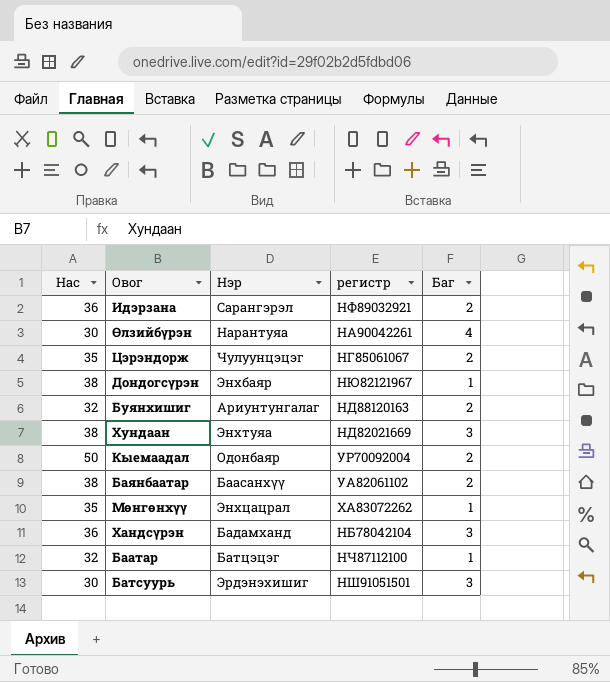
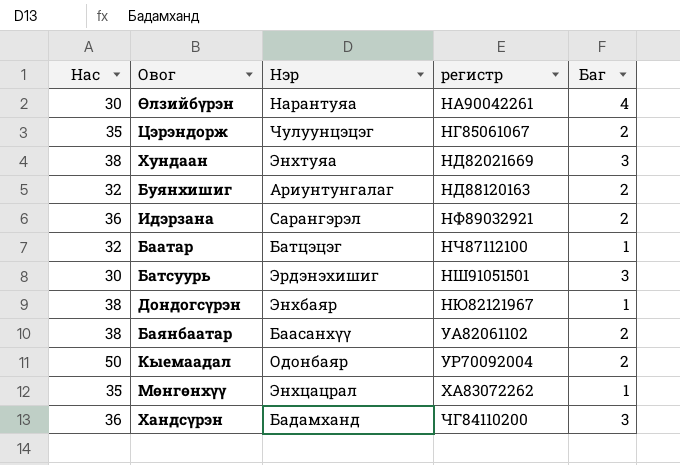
row order: none -> регистр ascending
Хандсүрэн | регистр: НБ78042104 -> ЧГ84110200

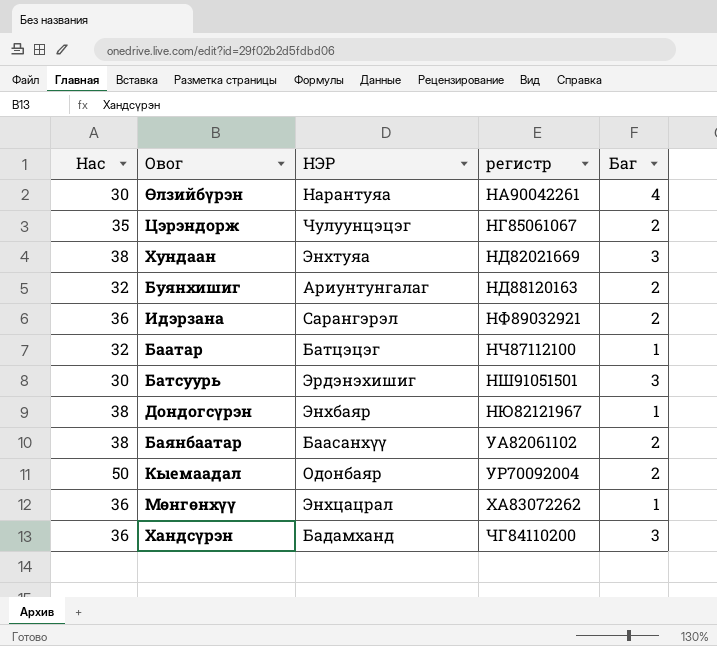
column name: Нэр -> НЭР
Мөнгөнхүү | Нас: 35 -> 36

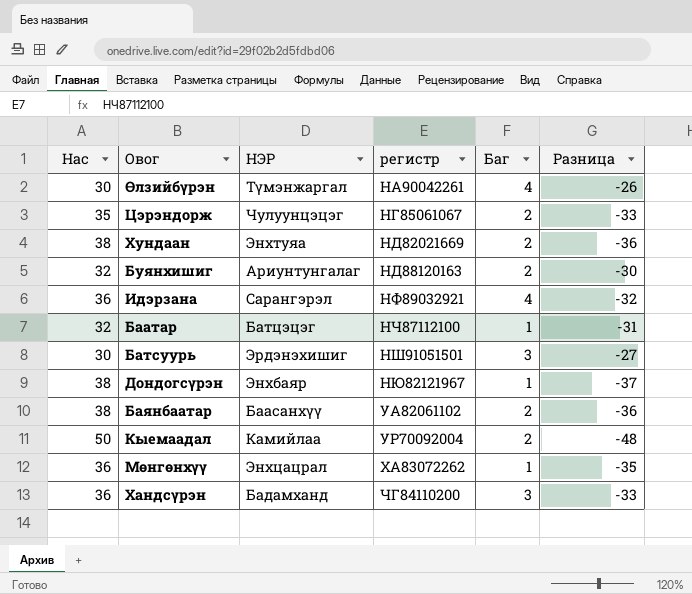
column Разница | formula: none -> [Баг] - [Нас]
Өлзийбүрэн | НЭР: Нарантуяа -> Түмэнжаргал
Хундаан | Баг: 3 -> 2
Идэрзана | Баг: 2 -> 4
Кыемаадал | НЭР: Одонбаяр -> Камийлаа

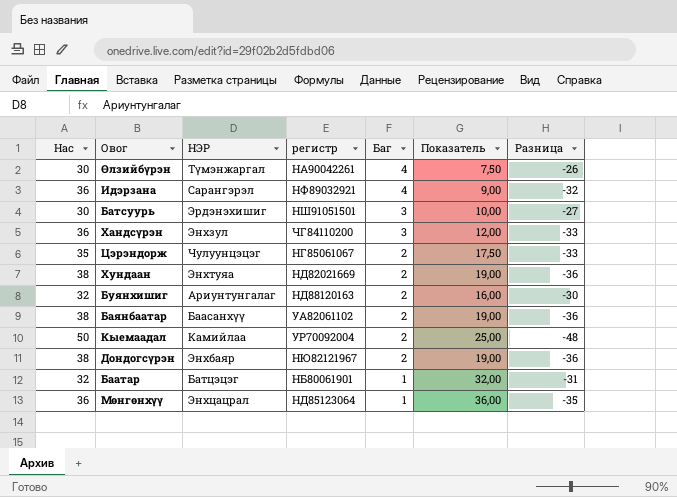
row order: регистр ascending -> Баг descending
column Показатель | formula: none -> [Нас] / [Баг]
Хандсүрэн | НЭР: Бадамханд -> Энхзул
Дондогсүрэн | Баг: 1 -> 2
Дондогсүрэн | Разница: -37 -> -36
Баатар | регистр: НЧ87112100 -> НБ80061901
Мөнгөнхүү | регистр: ХА83072262 -> НД85123064

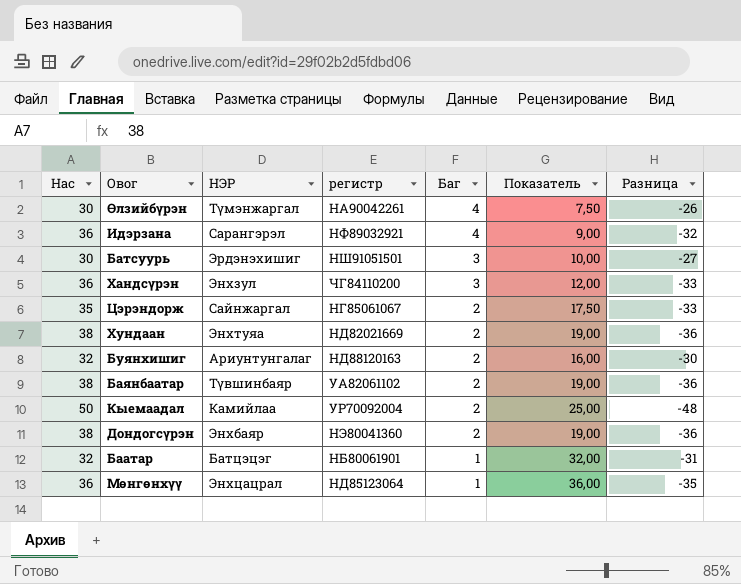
Цэрэндорж | НЭР: Чулуунцэцэг -> Сайнжаргал
Баянбаатар | НЭР: Баасанхүү -> Түвшинбаяр
Дондогсүрэн | регистр: НЮ82121967 -> НЭ80041360

